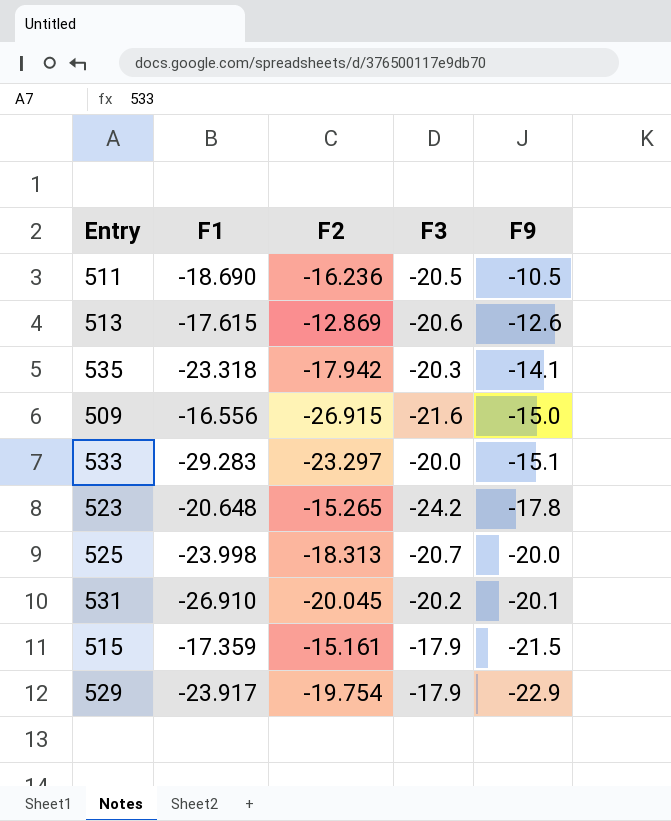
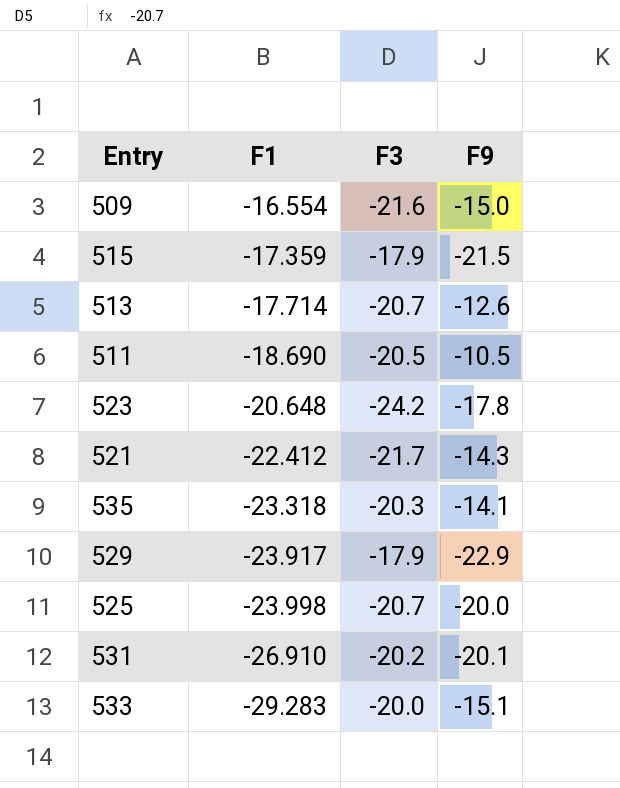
row order: F9 descending -> F1 descending
column F2 | position: 3 -> none
509 | F1: -16.556 -> -16.554
513 | F1: -17.615 -> -17.714
513 | F3: -20.6 -> -20.7
row 521: none -> -22.412 | -21.7 | -14.3

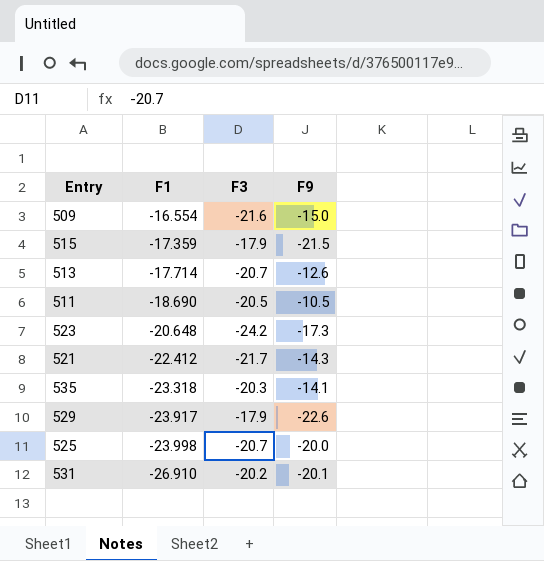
row 533: -29.283 | -20.0 | -15.1 -> none
523 | F9: -17.8 -> -17.3
529 | F9: -22.9 -> -22.6

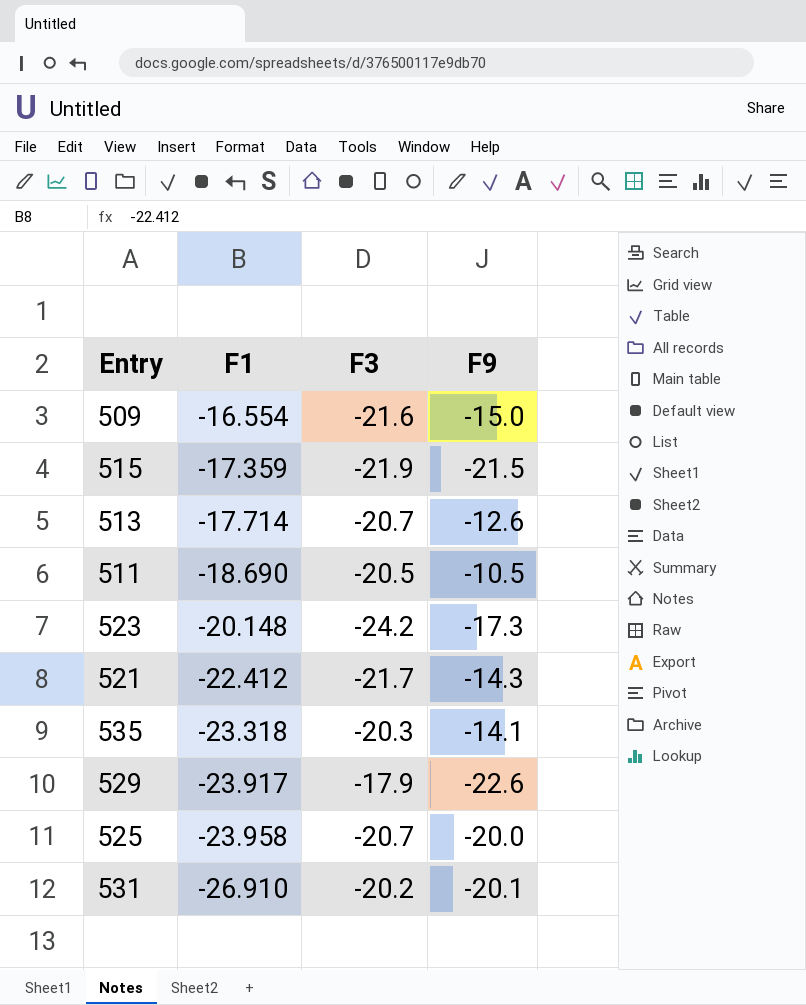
515 | F3: -17.9 -> -21.9
523 | F1: -20.648 -> -20.148
525 | F1: -23.998 -> -23.958

